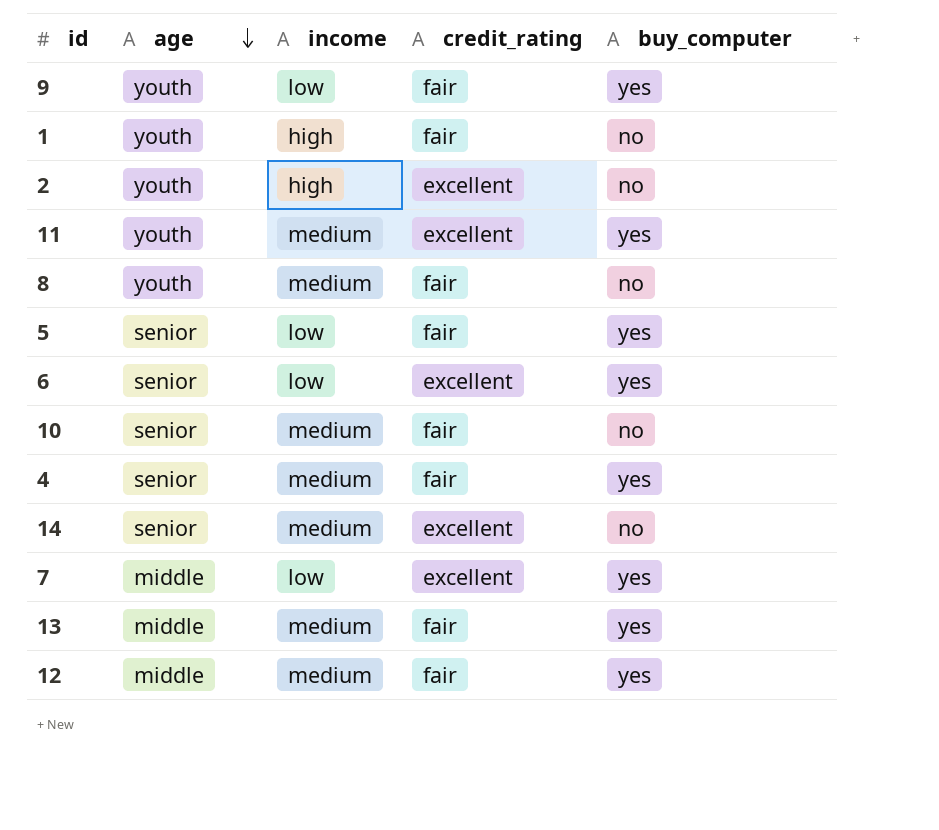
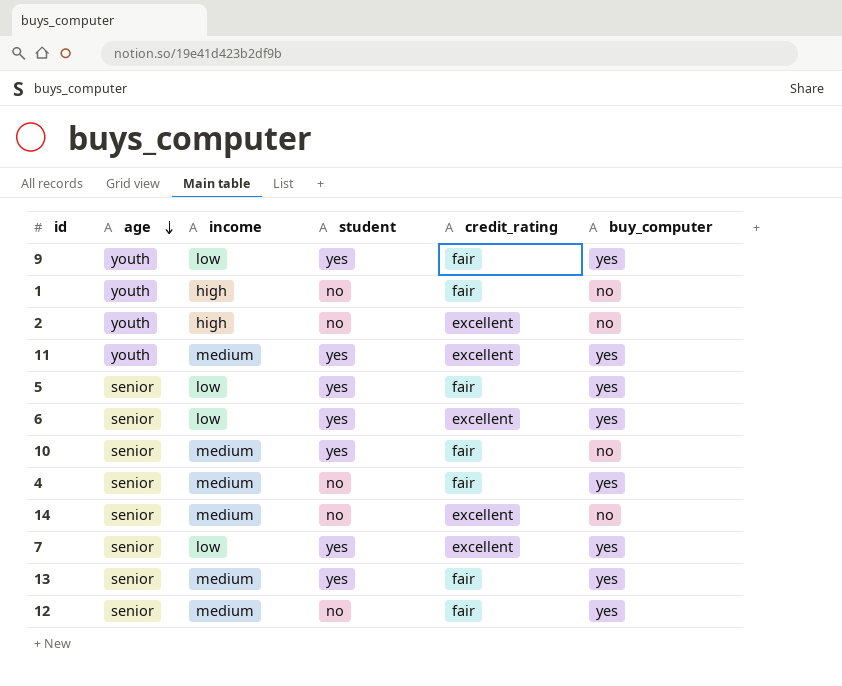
column student | position: none -> 4
row 8: youth | medium | fair | no -> none
7 | age: middle -> senior
13 | age: middle -> senior
12 | age: middle -> senior

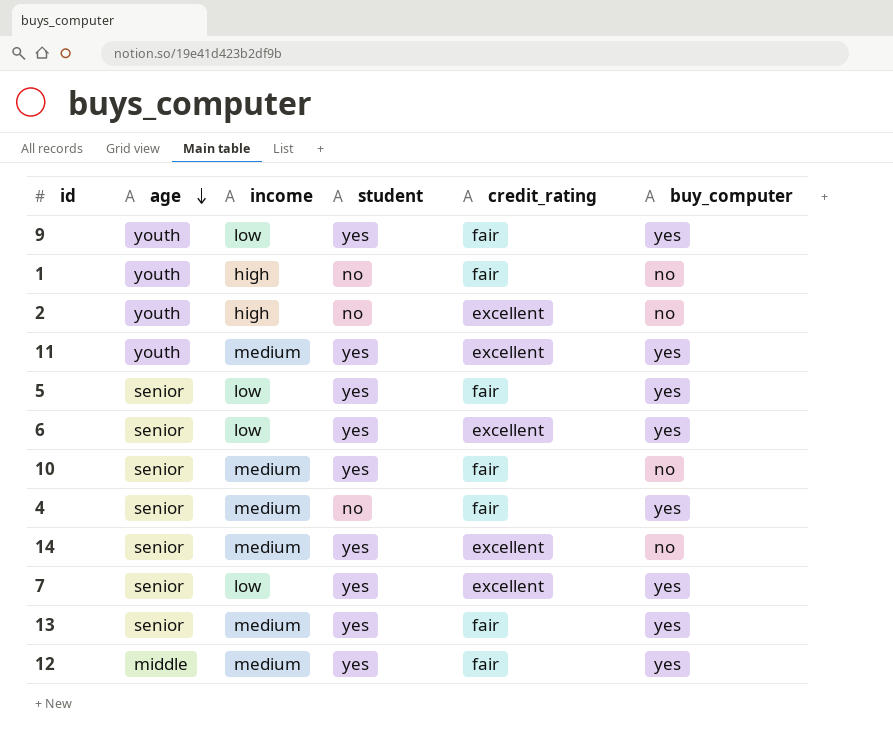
14 | student: no -> yes
12 | age: senior -> middle
12 | student: no -> yes

